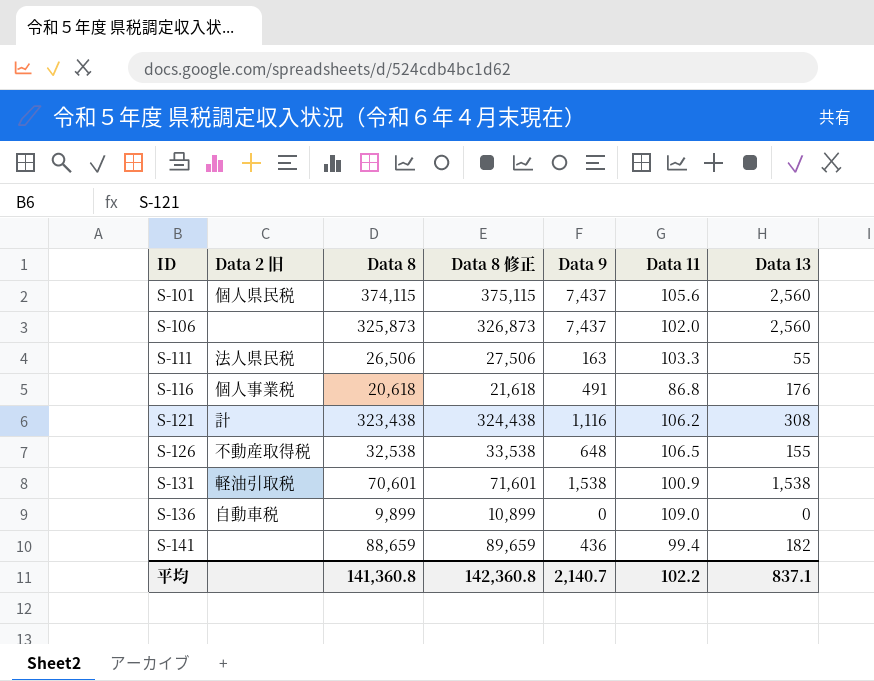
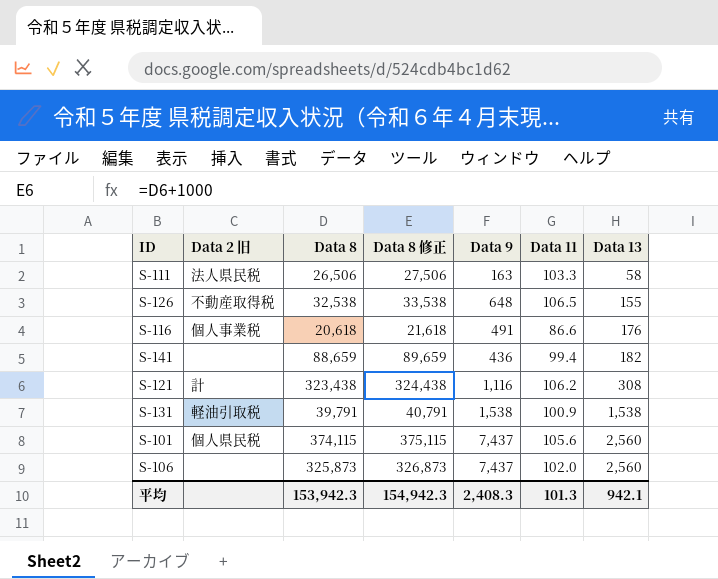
row order: ID ascending -> Data 13 ascending
row S-136: 自動車税 | 9,899 | 10,899 | 0 | 109.0 | 0 -> none
S-111 | Data 13: 55 -> 58
S-116 | Data 11: 86.8 -> 86.6
S-131 | Data 8: 70,601 -> 39,791
S-131 | Data 8 修正: 71,601 -> 40,791
平均 | Data 8: 141,360.8 -> 153,942.3
平均 | Data 8 修正: 142,360.8 -> 154,942.3
平均 | Data 9: 2,140.7 -> 2,408.3
平均 | Data 11: 102.2 -> 101.3
平均 | Data 13: 837.1 -> 942.1

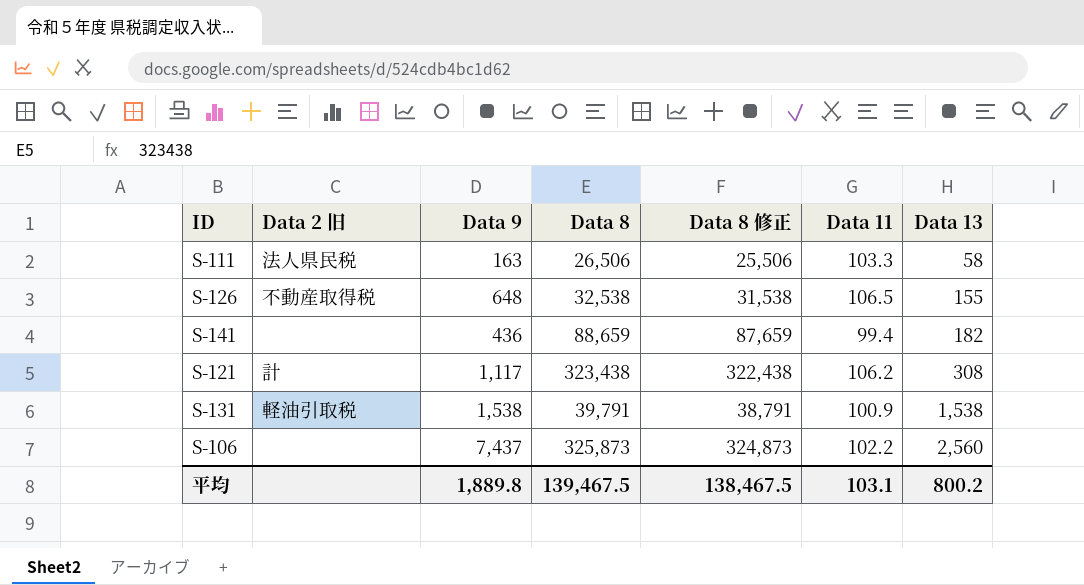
column Data 9 | position: 5 -> 3
column Data 8 修正 | formula: [Data 8] + 1000 -> [Data 8] - 1000
row S-116: 個人事業税 | 20,618 | 21,618 | 491 | 86.6 | 176 -> none
row S-101: 個人県民税 | 374,115 | 375,115 | 7,437 | 105.6 | 2,560 -> none
S-121 | Data 9: 1,116 -> 1,117
S-106 | Data 11: 102.0 -> 102.2
平均 | Data 9: 2,408.3 -> 1,889.8
平均 | Data 8: 153,942.3 -> 139,467.5
平均 | Data 8 修正: 154,942.3 -> 138,467.5
平均 | Data 11: 101.3 -> 103.1
平均 | Data 13: 942.1 -> 800.2

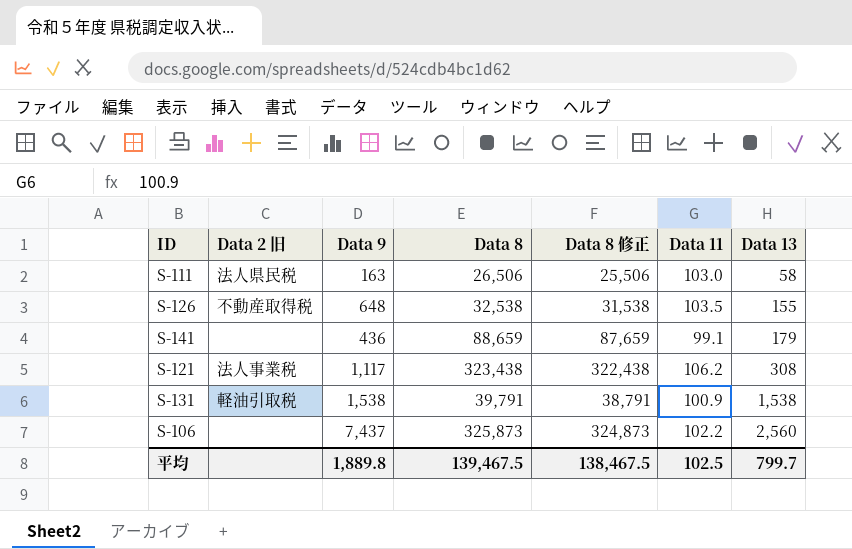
S-111 | Data 11: 103.3 -> 103.0
S-126 | Data 11: 106.5 -> 103.5
S-141 | Data 11: 99.4 -> 99.1
S-141 | Data 13: 182 -> 179
S-121 | Data 2 旧: 計 -> 法人事業税
平均 | Data 11: 103.1 -> 102.5
平均 | Data 13: 800.2 -> 799.7

